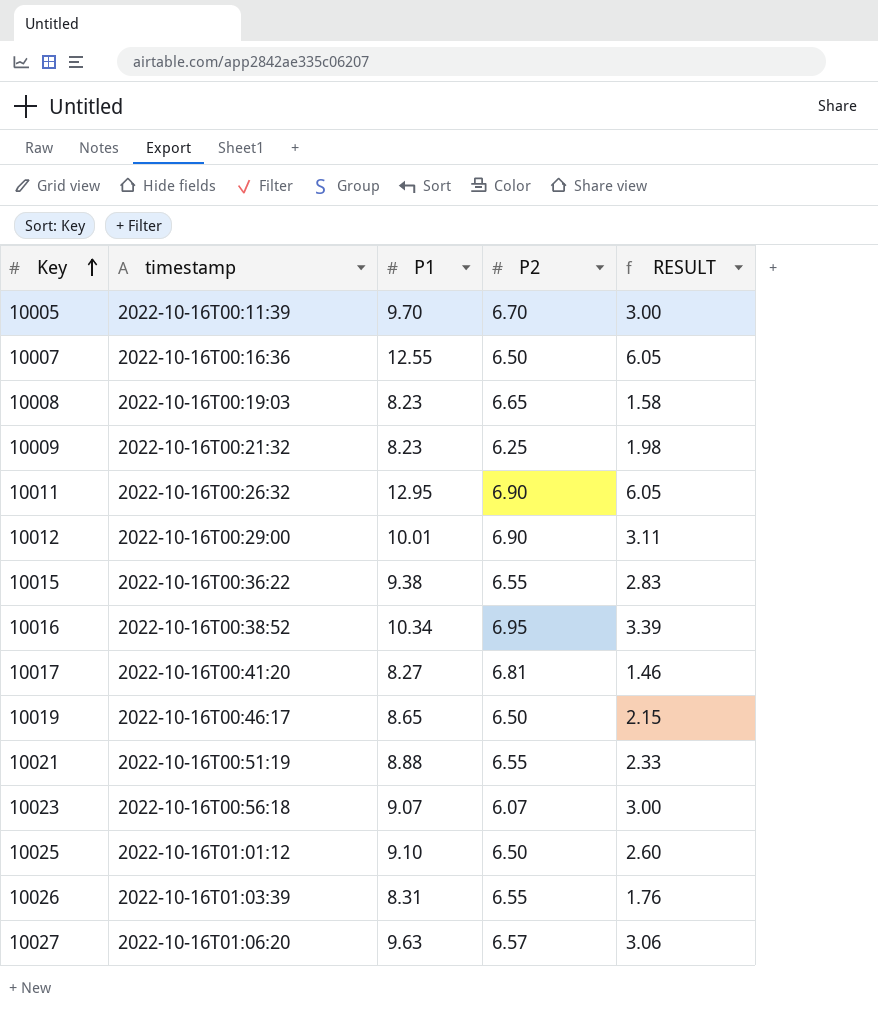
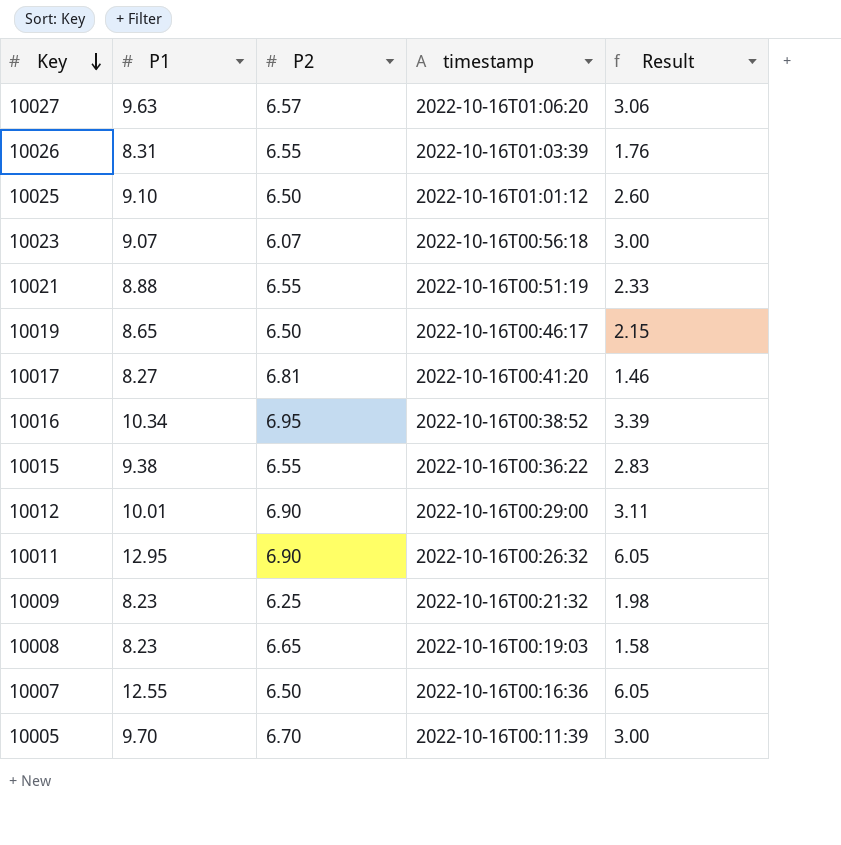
row order: Key ascending -> Key descending
column timestamp | position: 2 -> 4
column name: RESULT -> Result

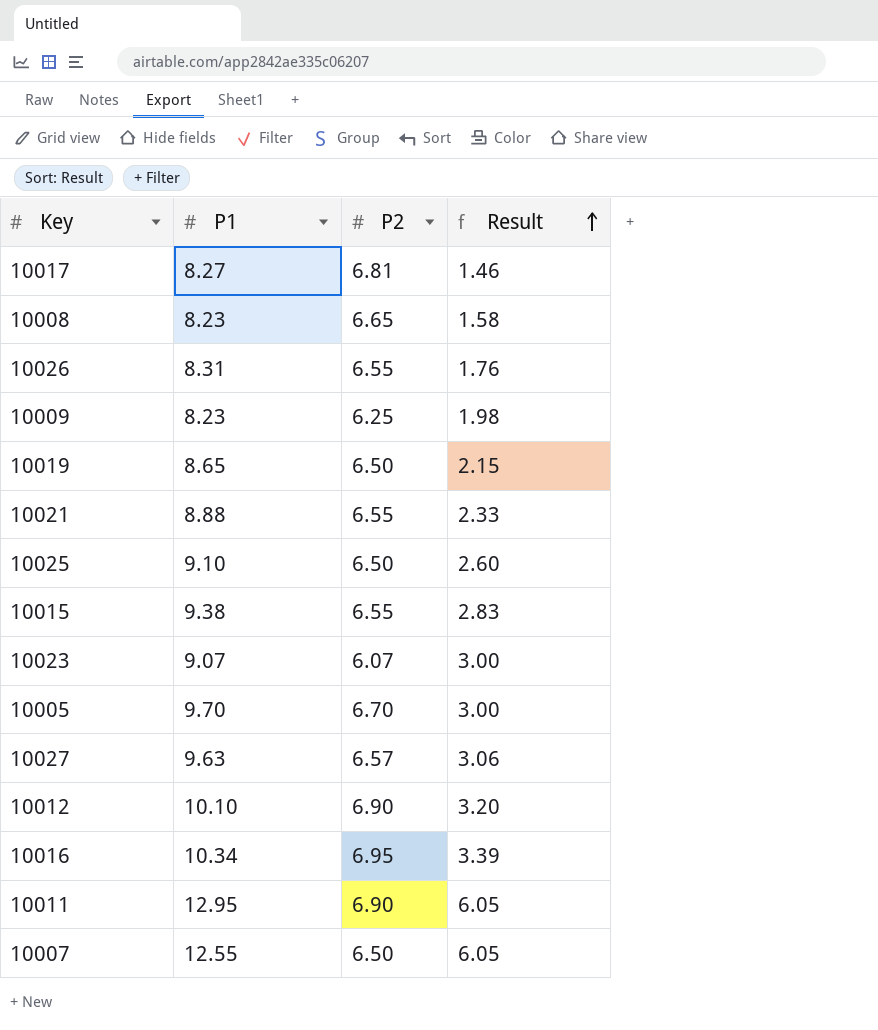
row order: Key descending -> Result ascending
column timestamp | position: 4 -> none
10012 | P1: 10.01 -> 10.10
10012 | Result: 3.11 -> 3.20

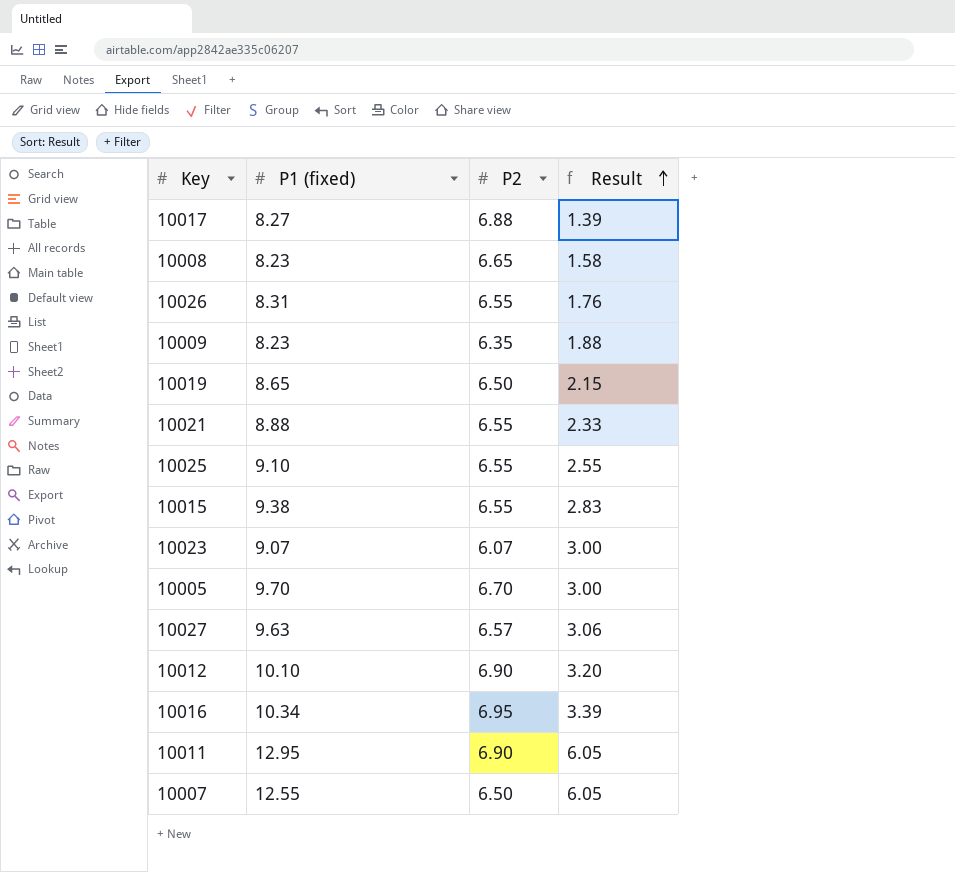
column name: P1 -> P1 (fixed)
10017 | P2: 6.81 -> 6.88
10017 | Result: 1.46 -> 1.39
10009 | P2: 6.25 -> 6.35
10009 | Result: 1.98 -> 1.88
10025 | P2: 6.50 -> 6.55
10025 | Result: 2.60 -> 2.55

